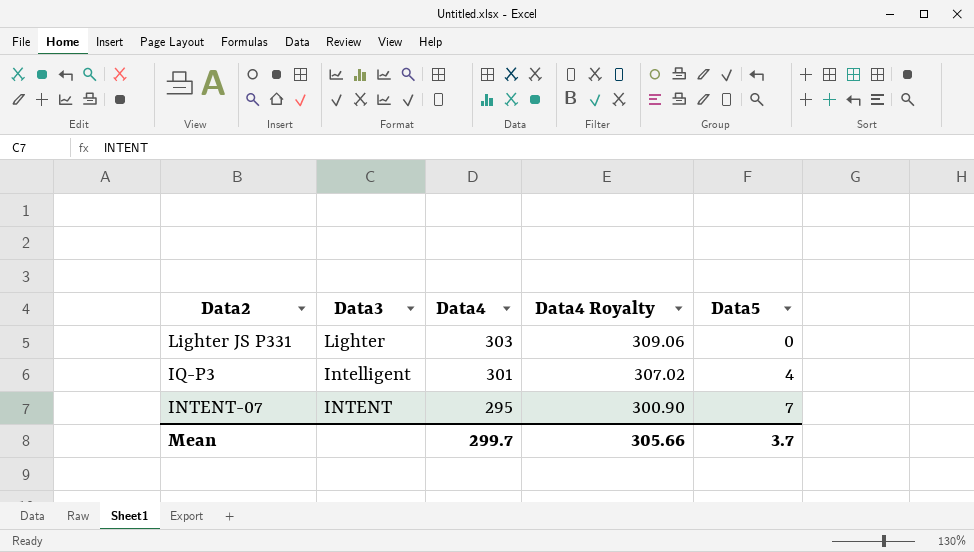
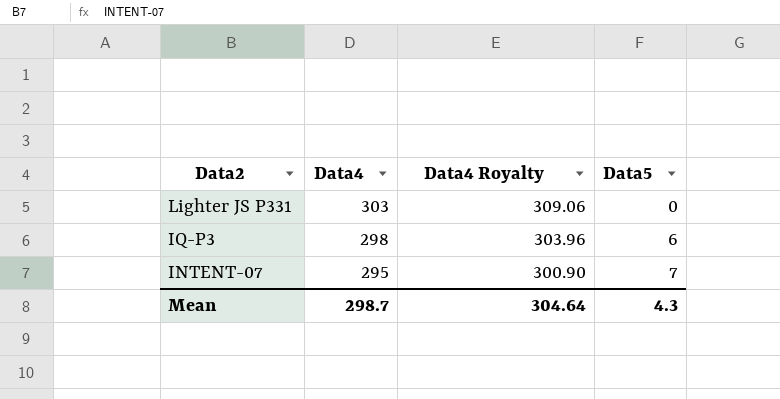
column Data3 | position: 2 -> none
IQ-P3 | Data4: 301 -> 298
IQ-P3 | Data4 Royalty: 307.02 -> 303.96
IQ-P3 | Data5: 4 -> 6
Mean | Data4: 299.7 -> 298.7
Mean | Data4 Royalty: 305.66 -> 304.64
Mean | Data5: 3.7 -> 4.3

